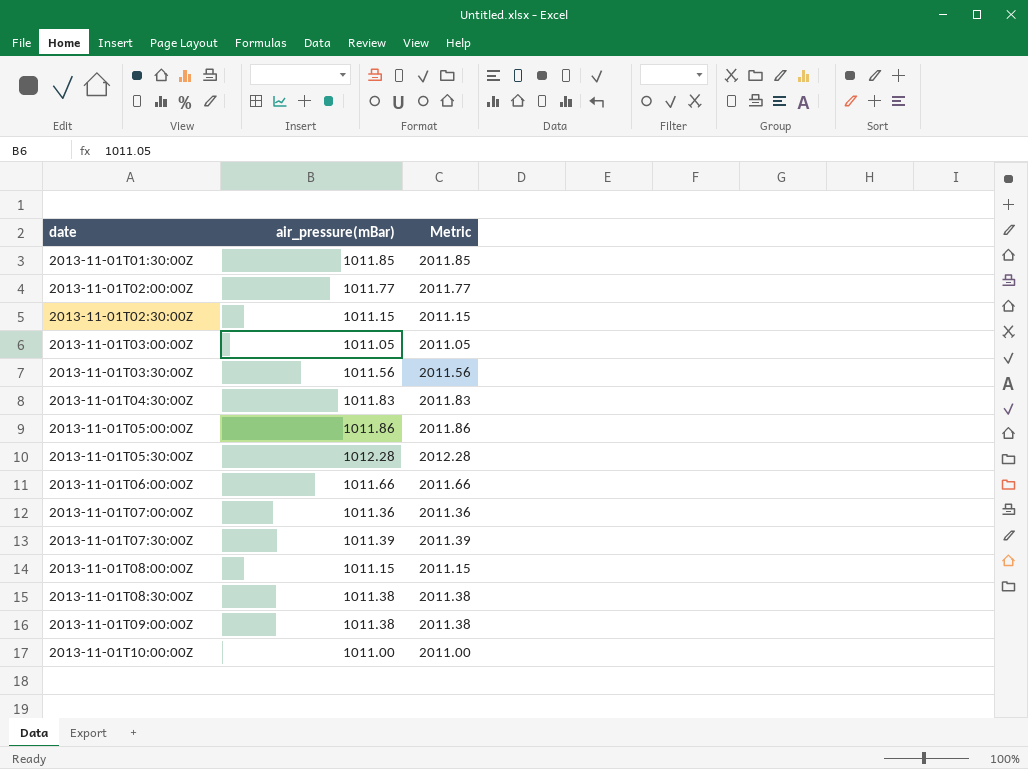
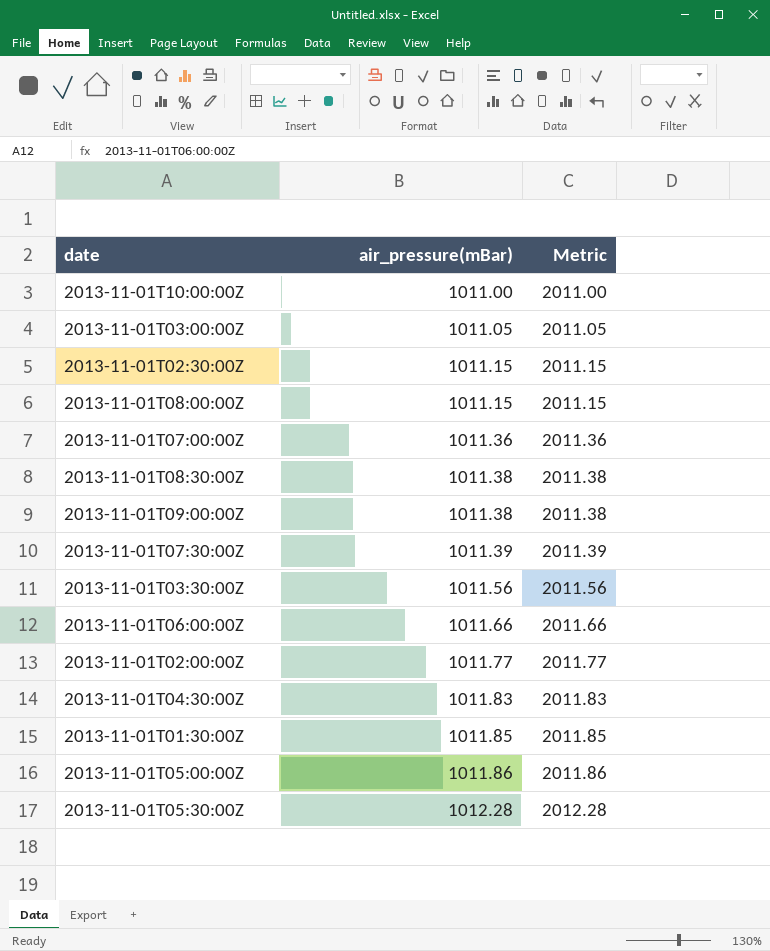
row order: date ascending -> air_pressure(mBar) ascending

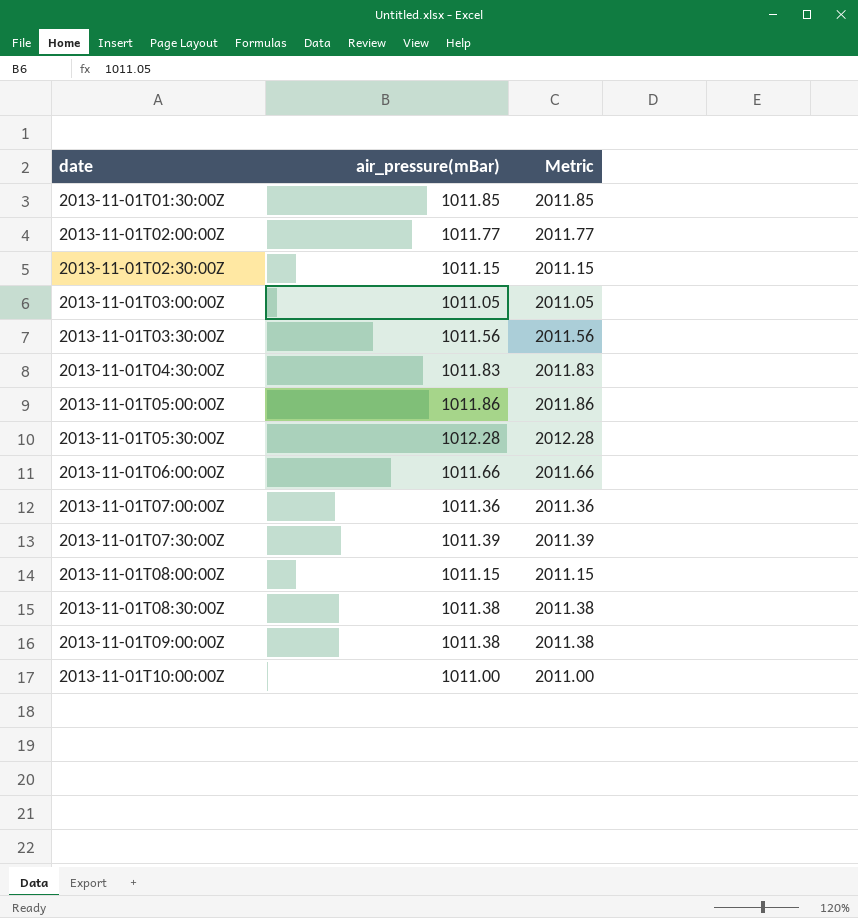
row order: air_pressure(mBar) ascending -> date ascending

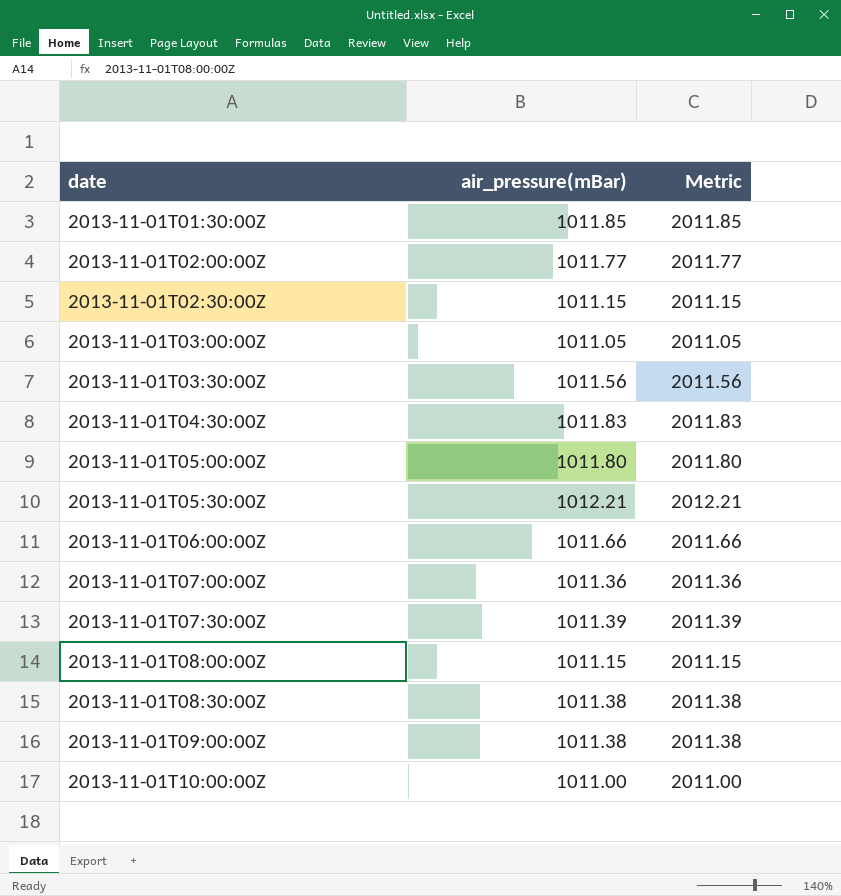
2013-11-01T05:00:00Z | air_pressure(mBar): 1011.86 -> 1011.80
2013-11-01T05:00:00Z | Metric: 2011.86 -> 2011.80
2013-11-01T05:30:00Z | air_pressure(mBar): 1012.28 -> 1012.21
2013-11-01T05:30:00Z | Metric: 2012.28 -> 2012.21

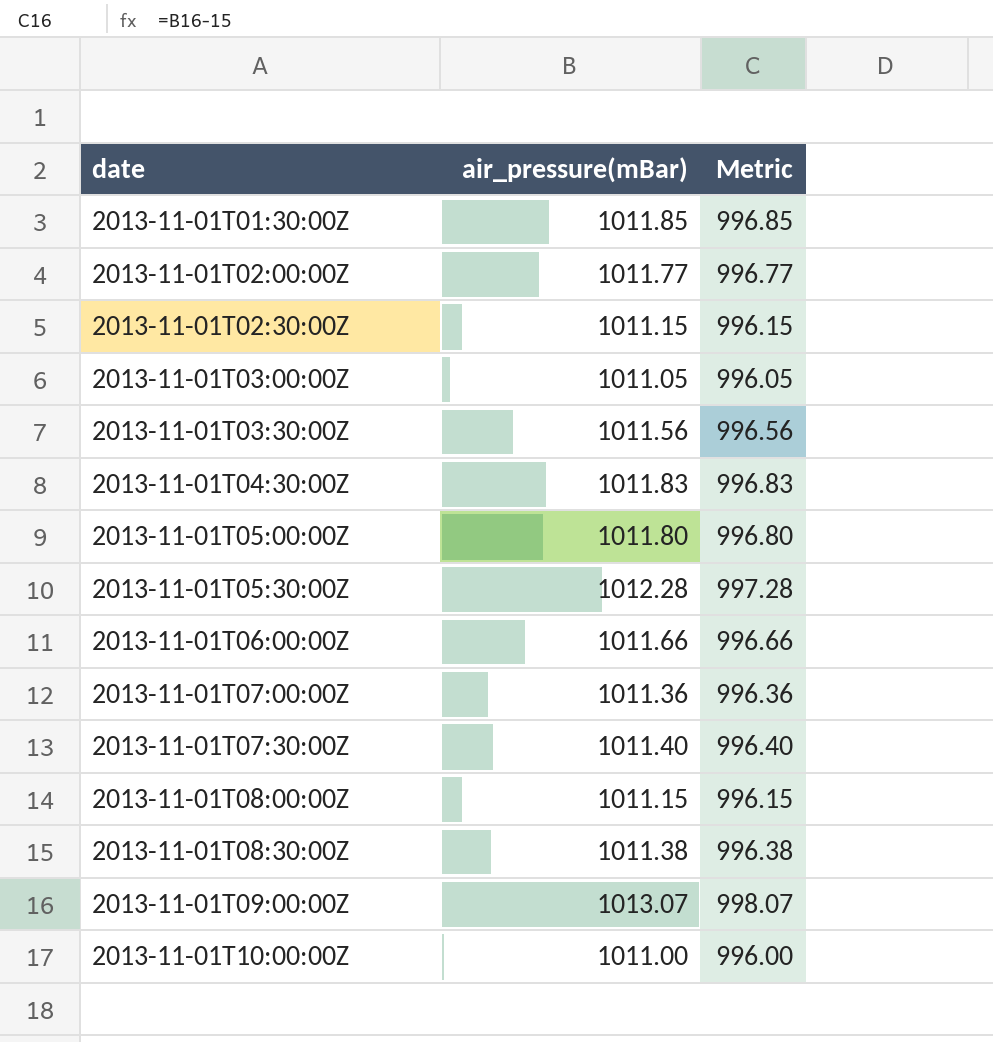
column Metric | formula: [air_pressure(mBar)] + 1000 -> [air_pressure(mBar)] - 15
2013-11-01T05:30:00Z | air_pressure(mBar): 1012.21 -> 1012.28
2013-11-01T07:30:00Z | air_pressure(mBar): 1011.39 -> 1011.40
2013-11-01T09:00:00Z | air_pressure(mBar): 1011.38 -> 1013.07

